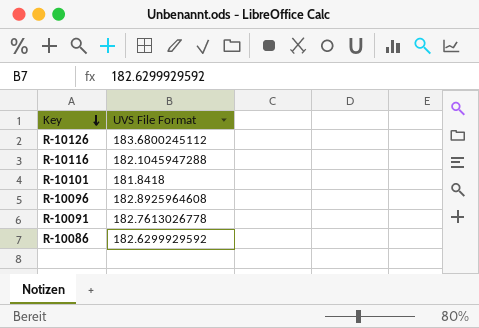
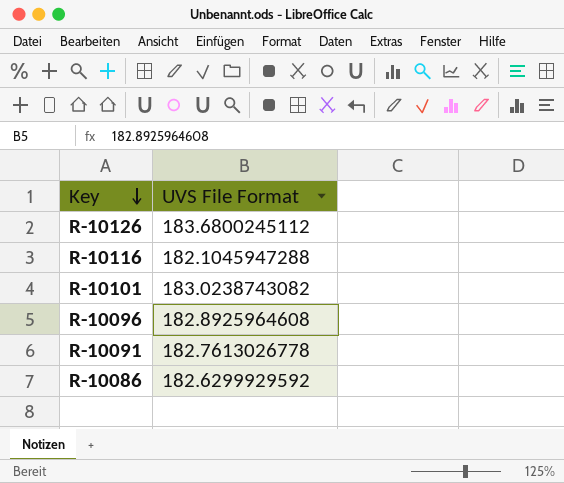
R-10101 | UVS File Format: 181.8418 -> 183.0238743082

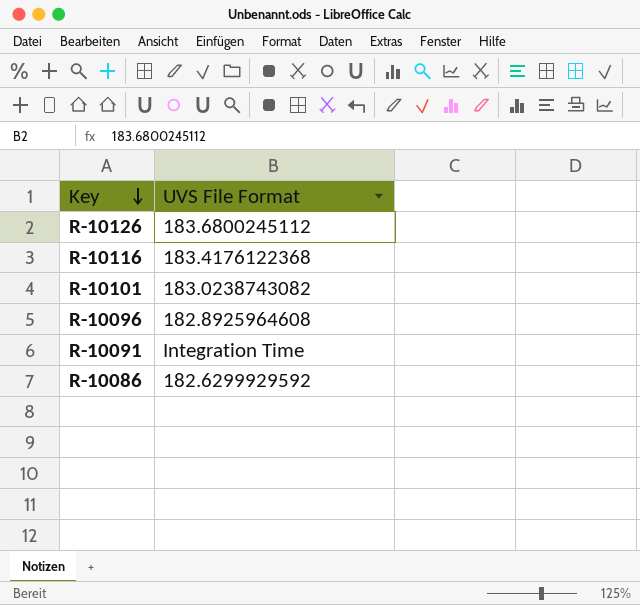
R-10116 | UVS File Format: 182.1045947288 -> 183.4176122368
R-10091 | UVS File Format: 182.7613026778 -> Integration Time

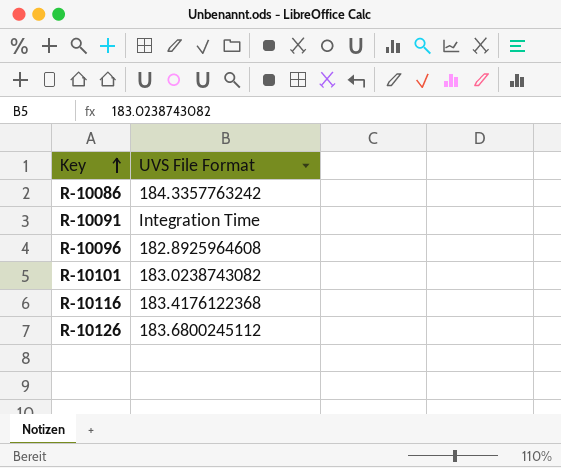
row order: Key descending -> Key ascending
R-10086 | UVS File Format: 182.6299929592 -> 184.3357763242

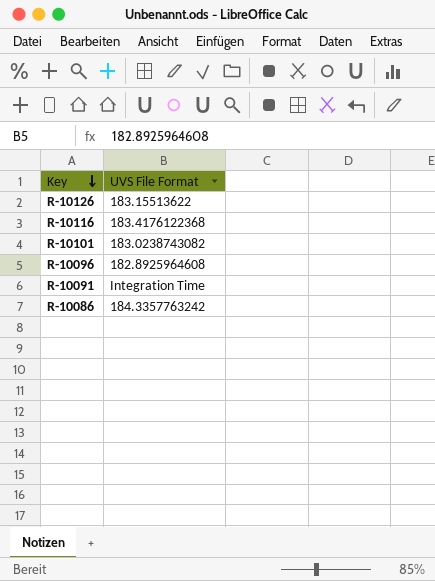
row order: Key ascending -> Key descending
R-10126 | UVS File Format: 183.6800245112 -> 183.15513622

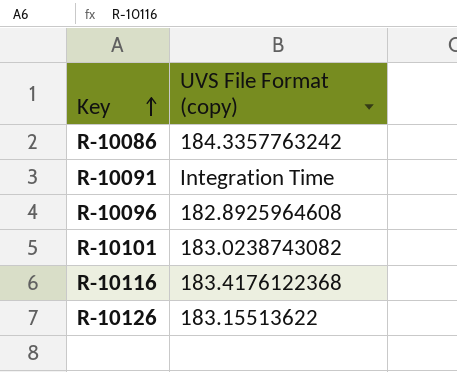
row order: Key descending -> Key ascending
column name: UVS File Format -> UVS File Format (copy)

